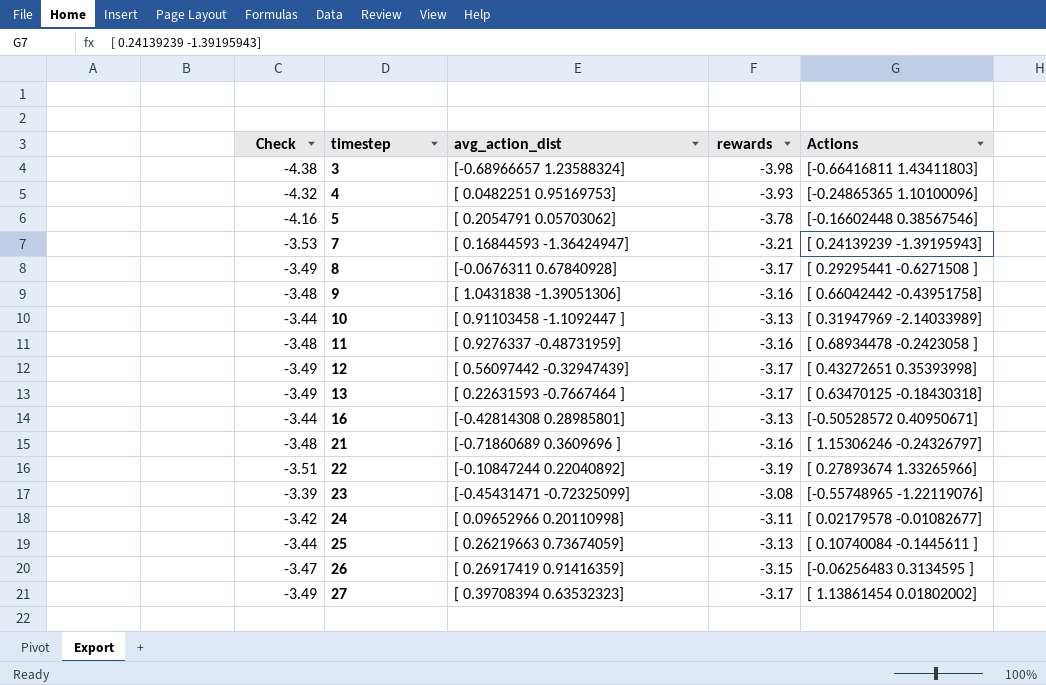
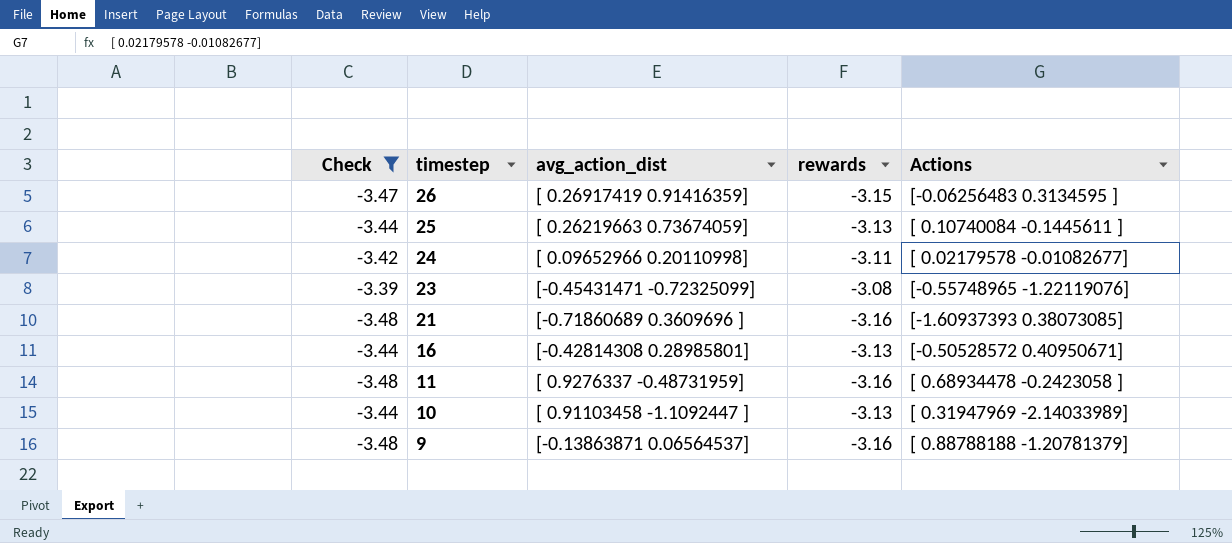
filter: none -> Check >= -3.48
row order: timestep ascending -> timestep descending
21 | Actions: [ 1.15306246 -0.24326797] -> [-1.60937393 0.38073085]
9 | avg_action_dist: [ 1.0431838 -1.39051306] -> [-0.13863871 0.06564537]
9 | Actions: [ 0.66042442 -0.43951758] -> [ 0.88788188 -1.20781379]

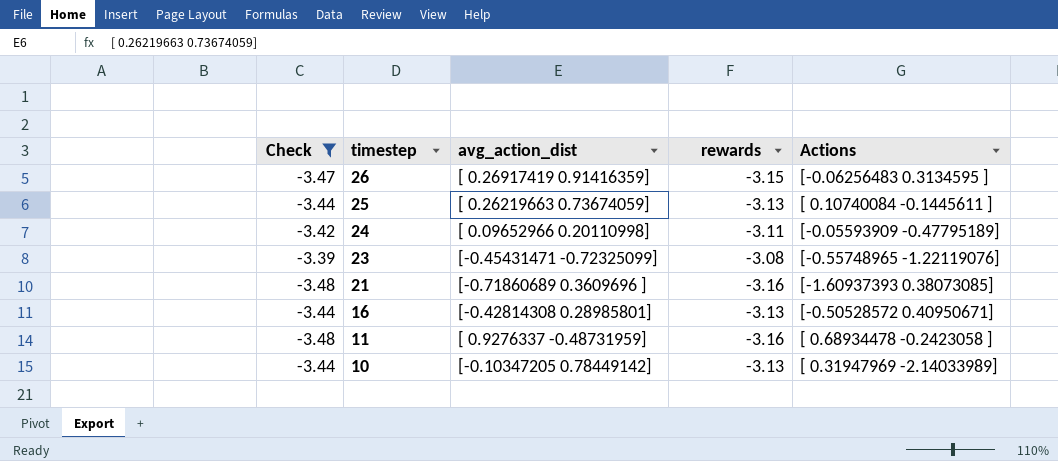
row 9: -3.48 | [-0.13863871 0.06564537] | -3.16 | [ 0.88788188 -1.20781379] -> none
24 | Actions: [ 0.02179578 -0.01082677] -> [-0.05593909 -0.47795189]
10 | avg_action_dist: [ 0.91103458 -1.1092447 ] -> [-0.10347205 0.78449142]

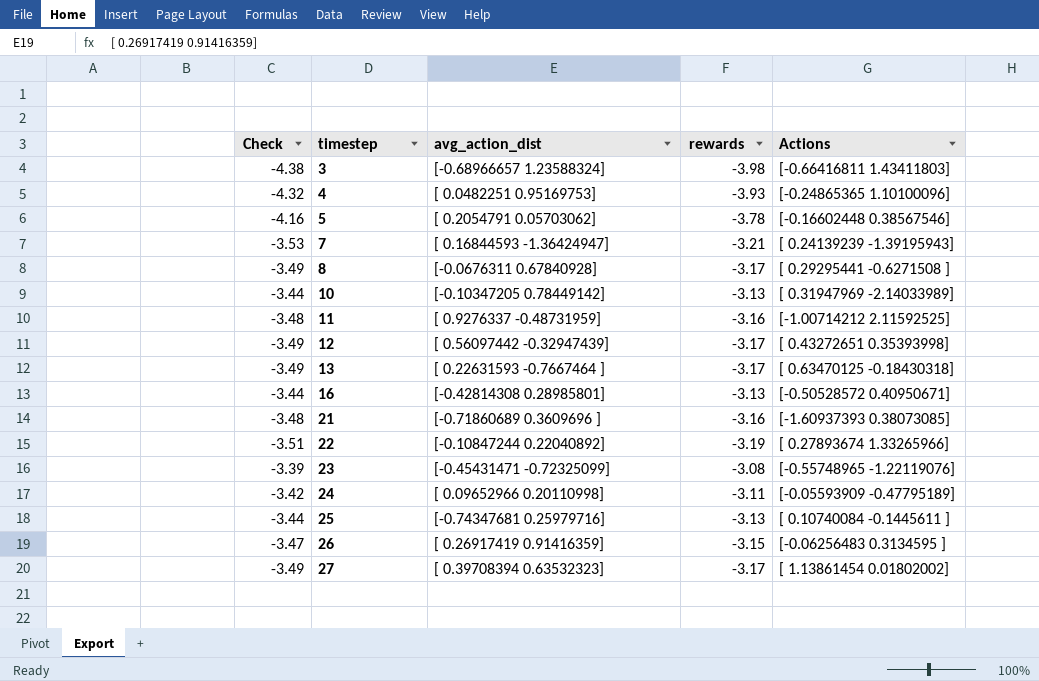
filter: Check >= -3.48 -> none
row order: timestep descending -> timestep ascending
11 | Actions: [ 0.68934478 -0.2423058 ] -> [-1.00714212 2.11592525]
25 | avg_action_dist: [ 0.26219663 0.73674059] -> [-0.74347681 0.25979716]

